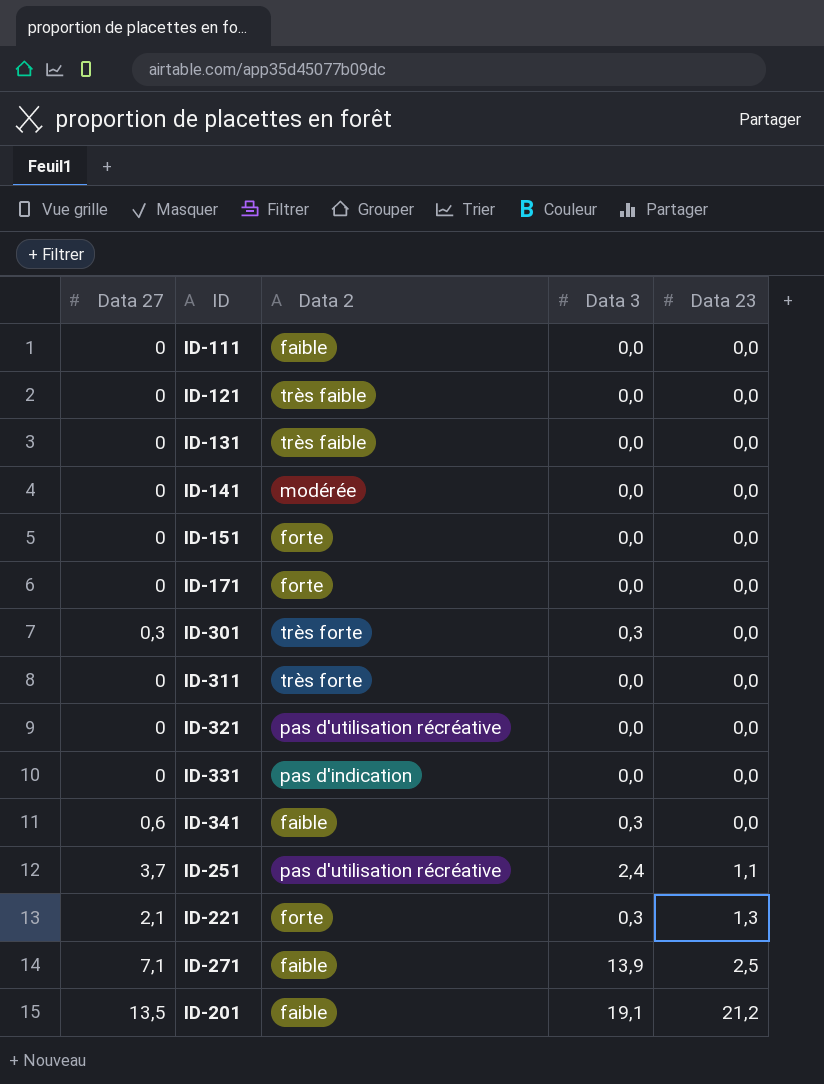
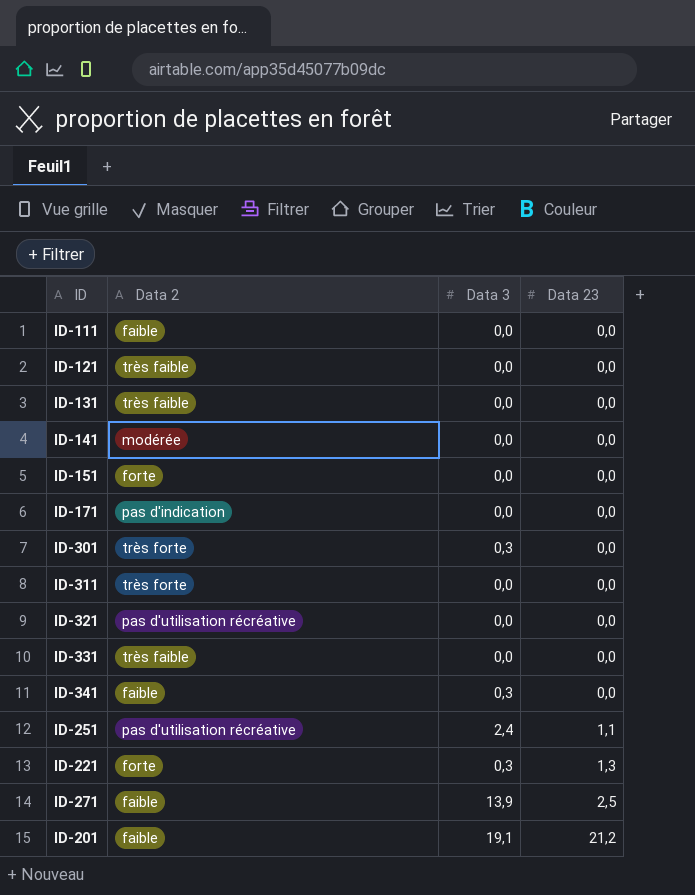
column Data 27 | position: 1 -> none
ID-171 | Data 2: forte -> pas d'indication
ID-331 | Data 2: pas d'indication -> très faible

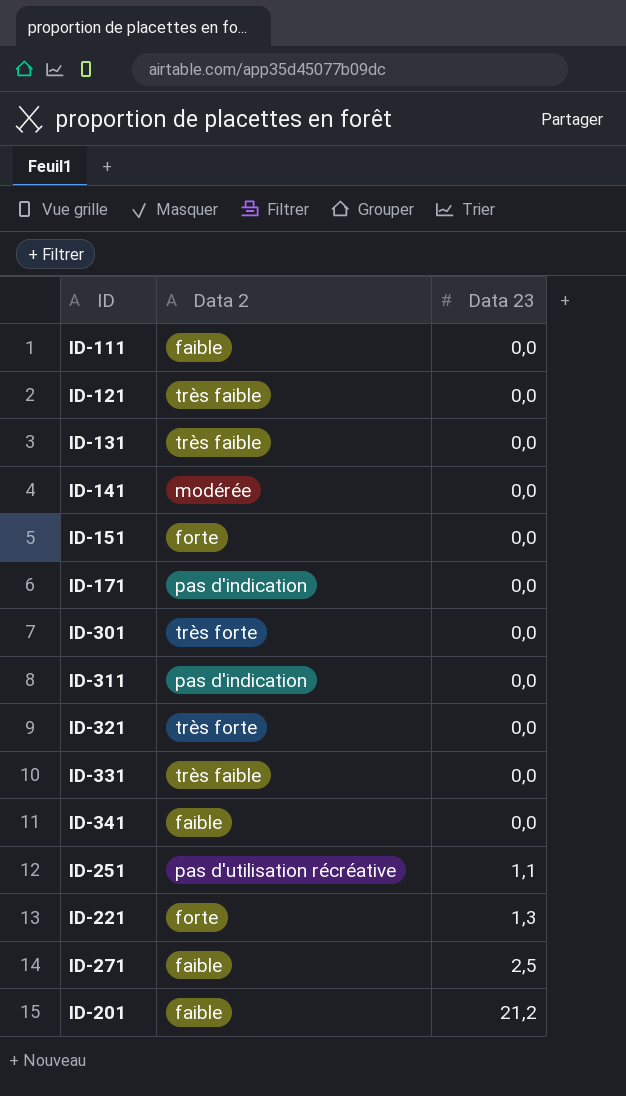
column Data 3 | position: 3 -> none
ID-311 | Data 2: très forte -> pas d'indication
ID-321 | Data 2: pas d'utilisation récréative -> très forte

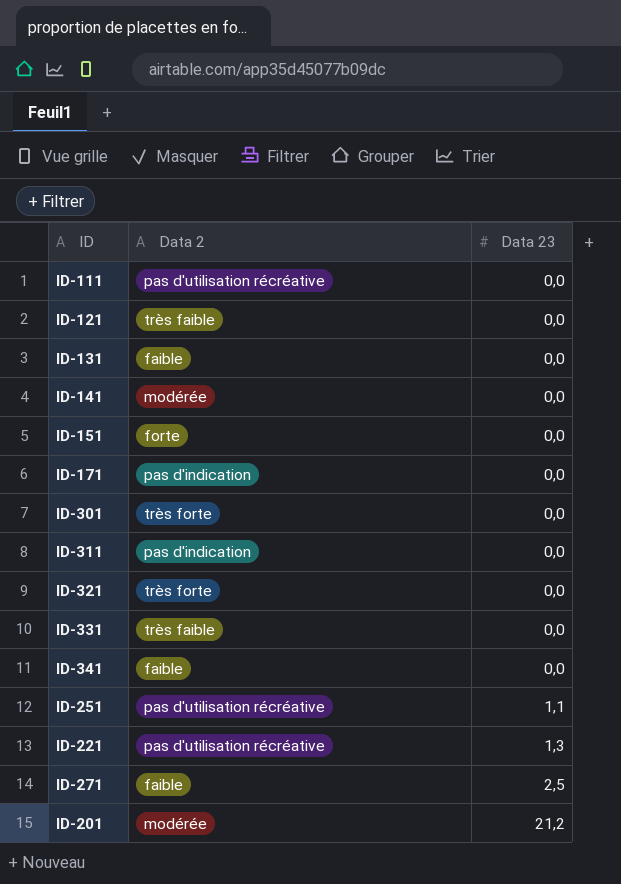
ID-111 | Data 2: faible -> pas d'utilisation récréative
ID-131 | Data 2: très faible -> faible
ID-221 | Data 2: forte -> pas d'utilisation récréative
ID-201 | Data 2: faible -> modérée

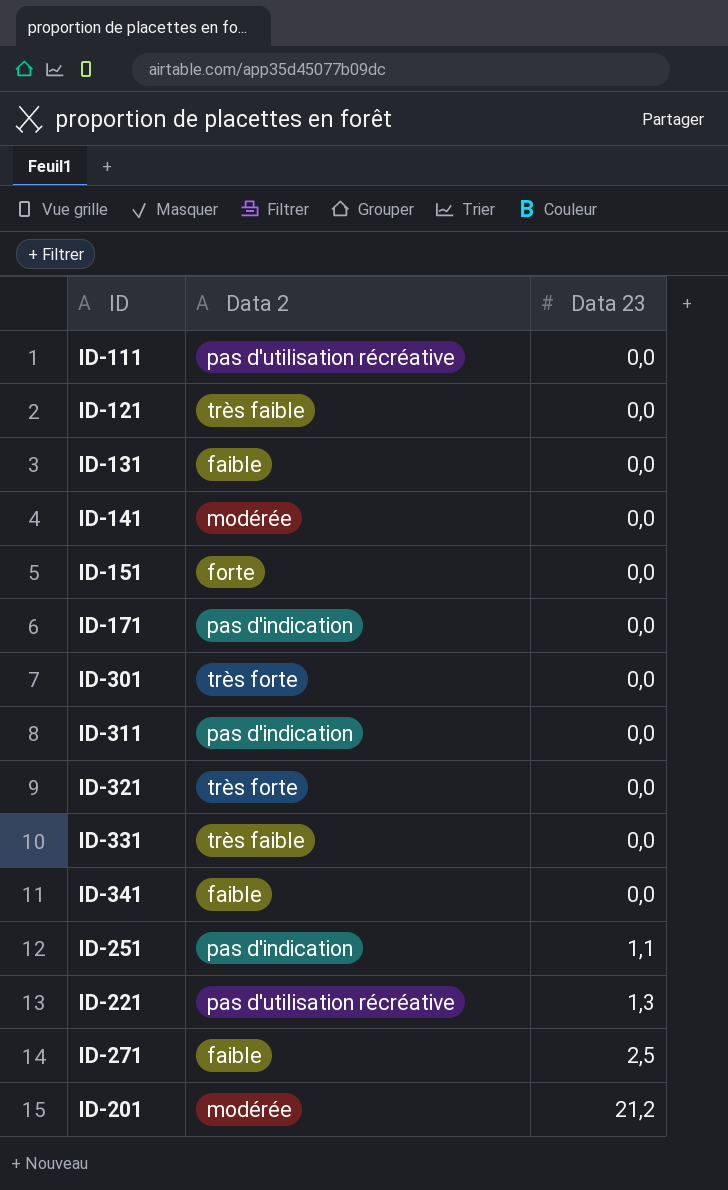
ID-251 | Data 2: pas d'utilisation récréative -> pas d'indication

